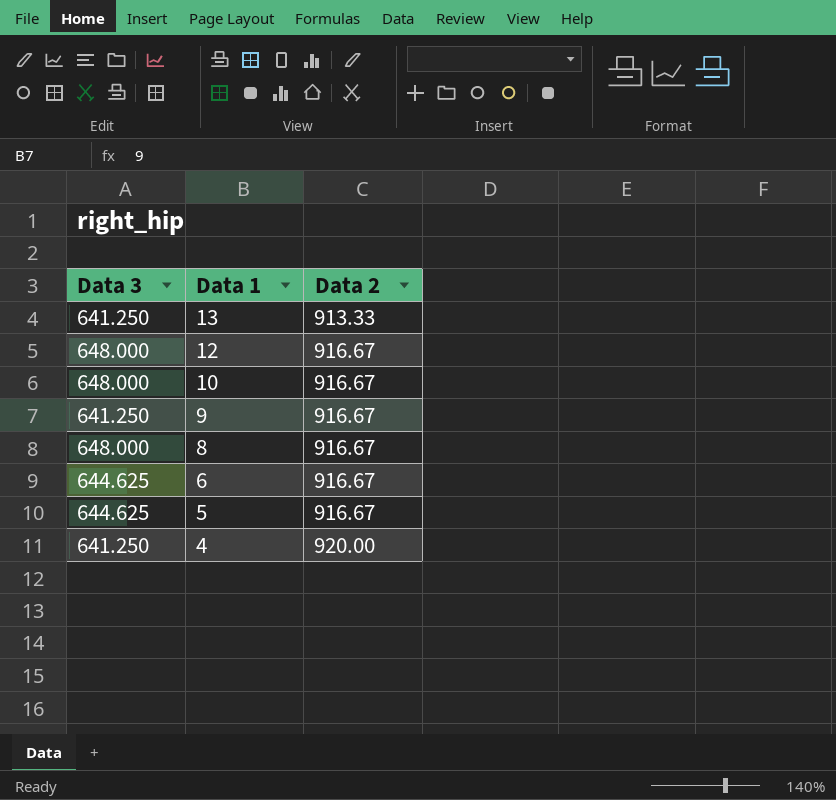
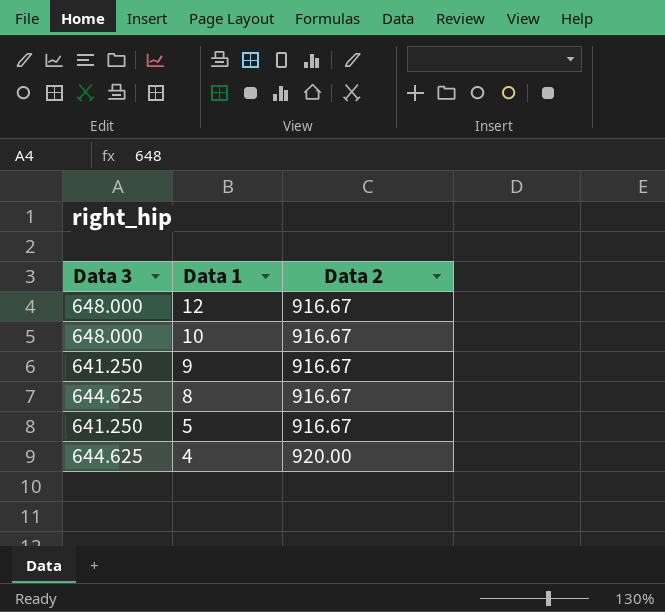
row 13: 641.250 | 913.33 -> none
row 6: 644.625 | 916.67 -> none
8 | Data 3: 648.000 -> 644.625
5 | Data 3: 644.625 -> 641.250
4 | Data 3: 641.250 -> 644.625

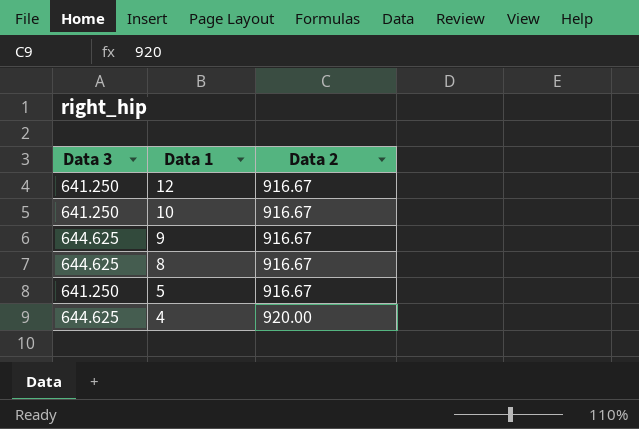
12 | Data 3: 648.000 -> 641.250
10 | Data 3: 648.000 -> 641.250
9 | Data 3: 641.250 -> 644.625

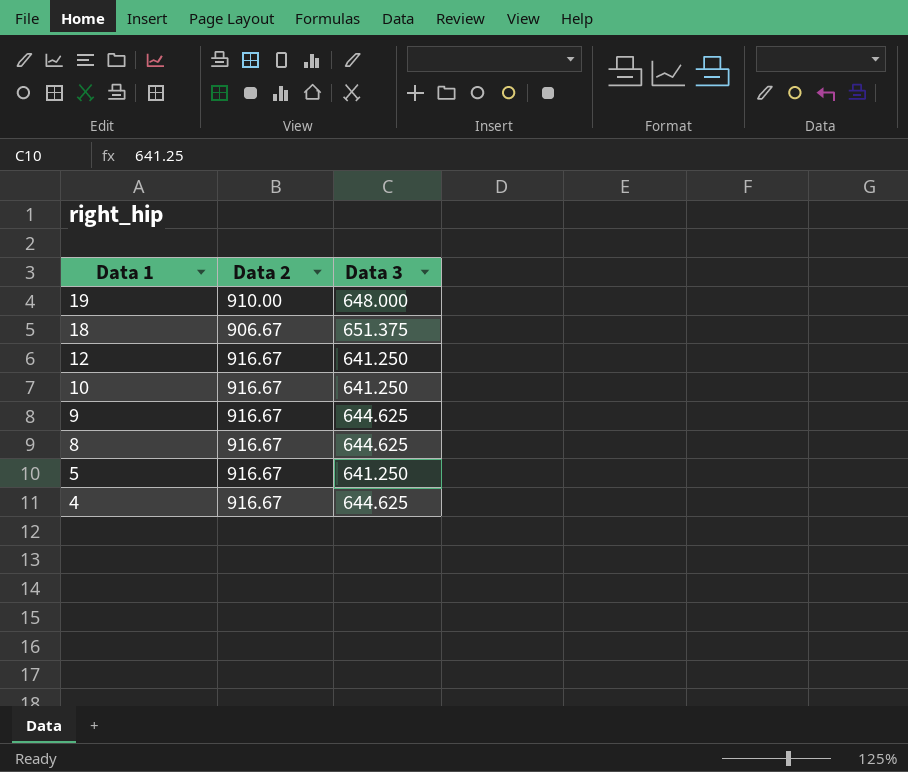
column Data 3 | position: 1 -> 3
row 19: none -> 910.00 | 648.000
row 18: none -> 906.67 | 651.375
4 | Data 2: 920.00 -> 916.67

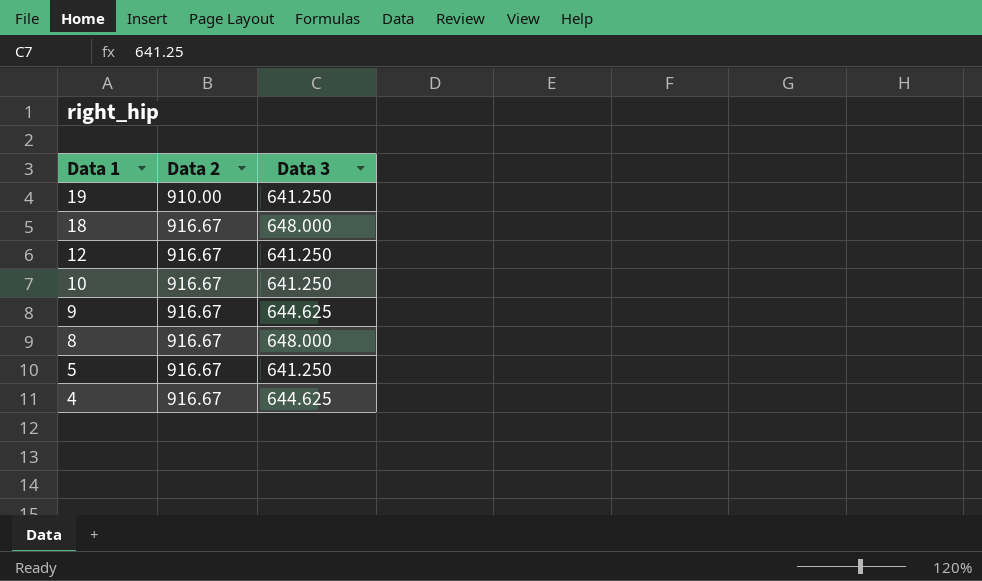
19 | Data 3: 648.000 -> 641.250
18 | Data 2: 906.67 -> 916.67
18 | Data 3: 651.375 -> 648.000
8 | Data 3: 644.625 -> 648.000

